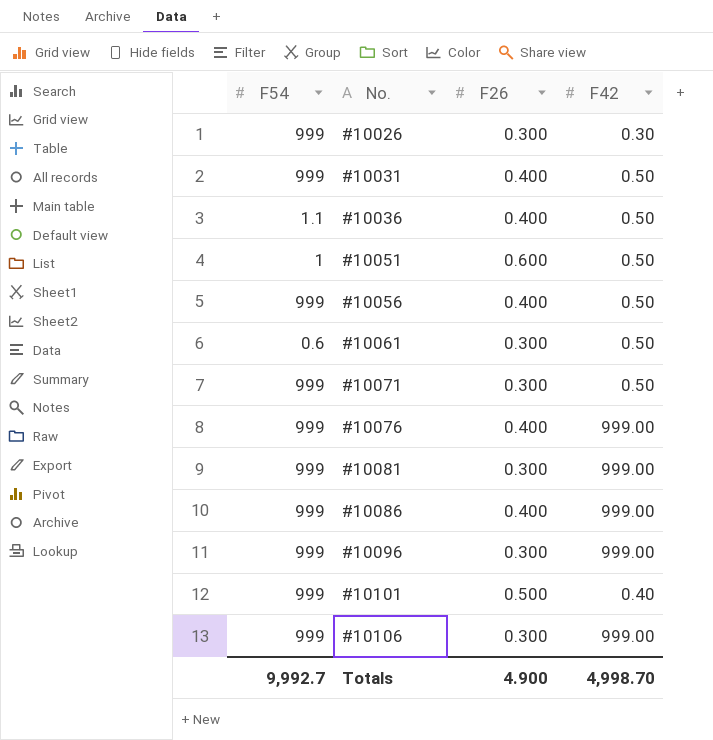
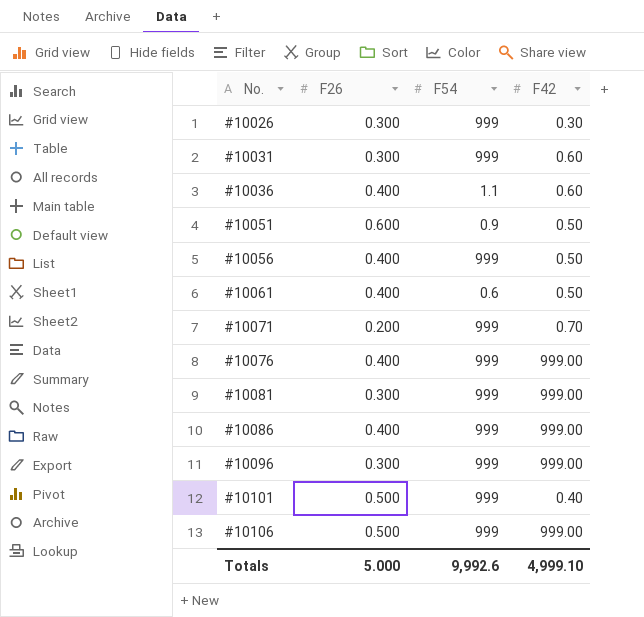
column F54 | position: 1 -> 3
#10031 | F26: 0.400 -> 0.300
#10031 | F42: 0.50 -> 0.60
#10036 | F42: 0.50 -> 0.60
#10051 | F54: 1 -> 0.9
#10061 | F26: 0.300 -> 0.400
#10071 | F26: 0.300 -> 0.200
#10071 | F42: 0.50 -> 0.70
#10106 | F26: 0.300 -> 0.500
Totals | F26: 4.900 -> 5.000
Totals | F54: 9,992.7 -> 9,992.6
Totals | F42: 4,998.70 -> 4,999.10

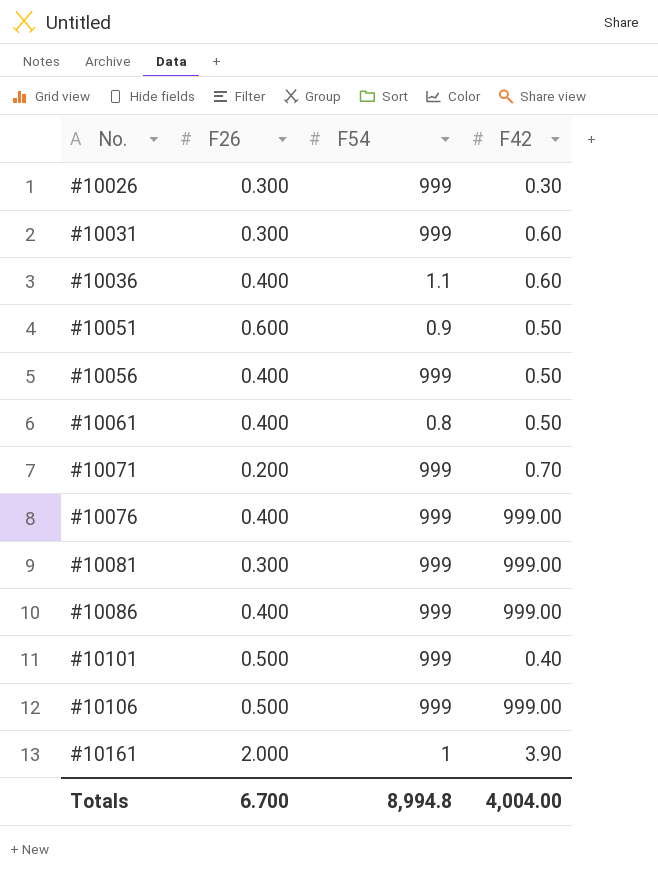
row #10096: 0.300 | 999 | 999.00 -> none
#10061 | F54: 0.6 -> 0.8
row #10161: none -> 2.000 | 1 | 3.90
Totals | F26: 5.000 -> 6.700
Totals | F54: 9,992.6 -> 8,994.8
Totals | F42: 4,999.10 -> 4,004.00

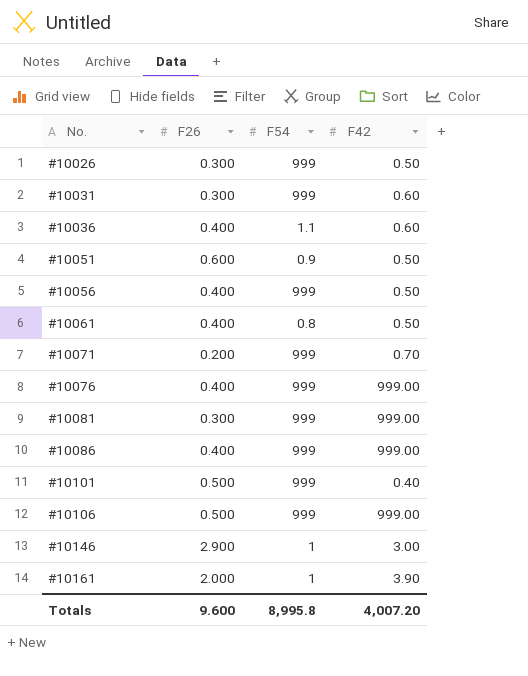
#10026 | F42: 0.30 -> 0.50
row #10146: none -> 2.900 | 1 | 3.00
Totals | F26: 6.700 -> 9.600
Totals | F54: 8,994.8 -> 8,995.8
Totals | F42: 4,004.00 -> 4,007.20

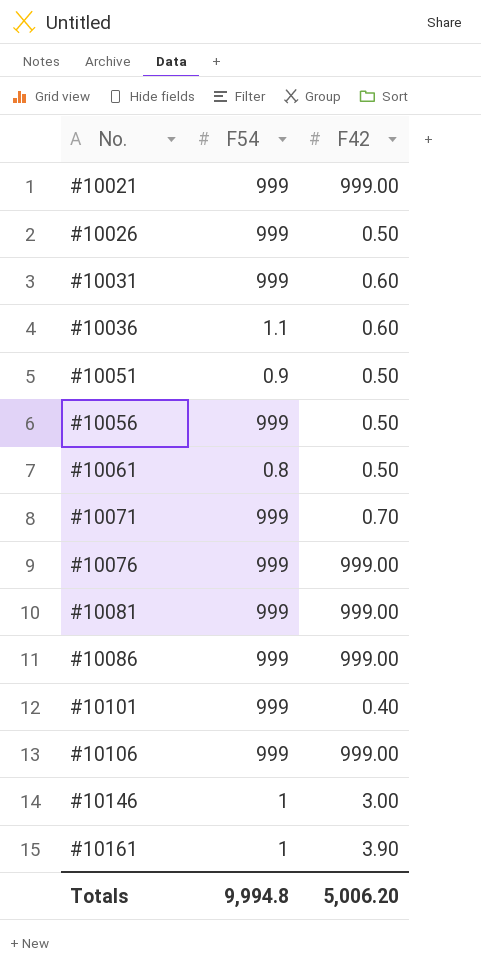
column F26 | position: 2 -> none
row #10021: none -> 999 | 999.00
Totals | F54: 8,995.8 -> 9,994.8
Totals | F42: 4,007.20 -> 5,006.20

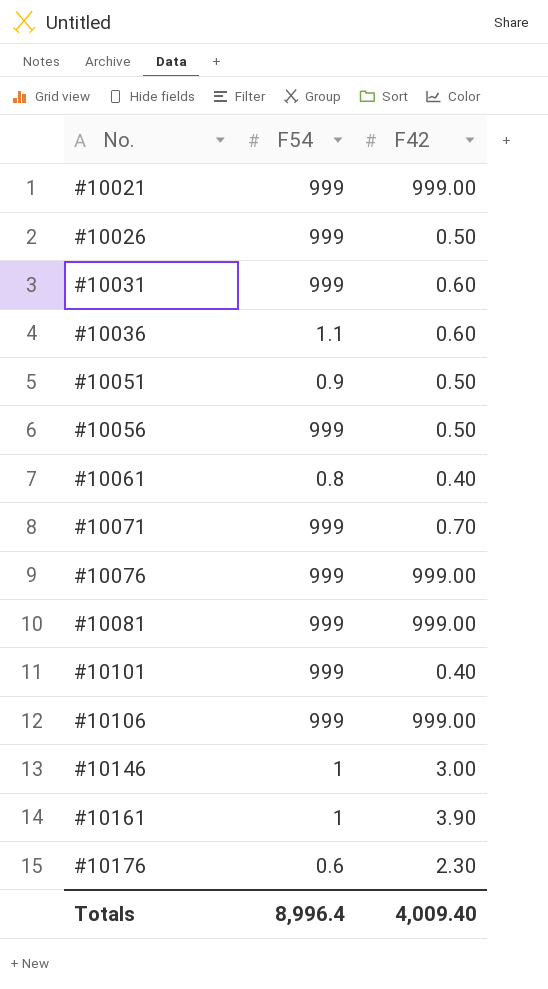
row #10086: 999 | 999.00 -> none
#10061 | F42: 0.50 -> 0.40
row #10176: none -> 0.6 | 2.30
Totals | F54: 9,994.8 -> 8,996.4
Totals | F42: 5,006.20 -> 4,009.40

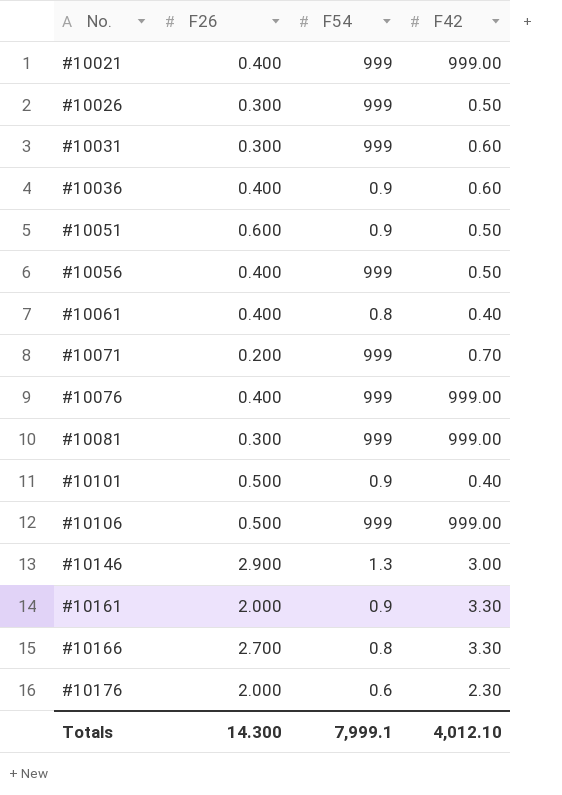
column F26 | position: none -> 2
#10036 | F54: 1.1 -> 0.9
#10101 | F54: 999 -> 0.9
#10146 | F54: 1 -> 1.3
#10161 | F54: 1 -> 0.9
#10161 | F42: 3.90 -> 3.30
row #10166: none -> 2.700 | 0.8 | 3.30
Totals | F54: 8,996.4 -> 7,999.1
Totals | F42: 4,009.40 -> 4,012.10

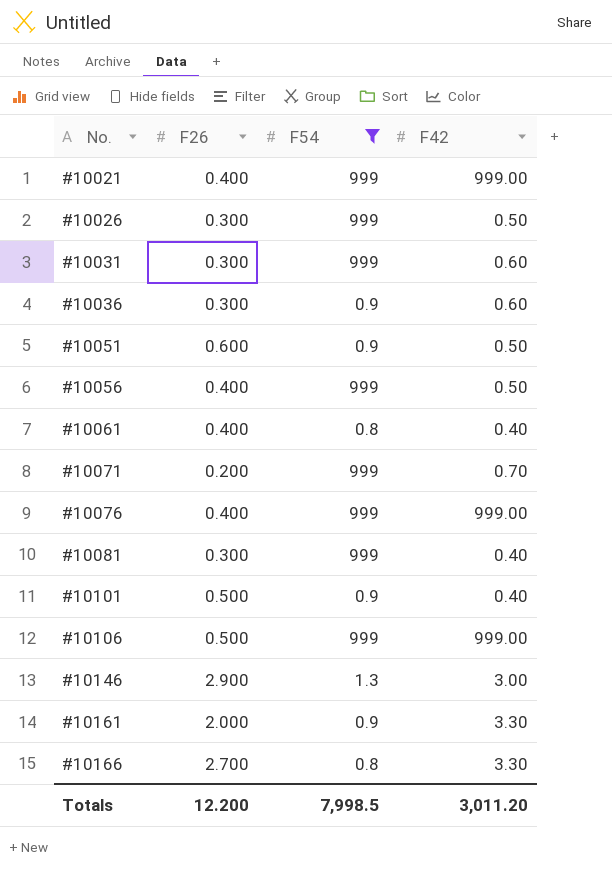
filter: none -> F54 != 0.6
#10036 | F26: 0.400 -> 0.300
#10081 | F42: 999.00 -> 0.40
Totals | F26: 14.300 -> 12.200
Totals | F54: 7,999.1 -> 7,998.5
Totals | F42: 4,012.10 -> 3,011.20

